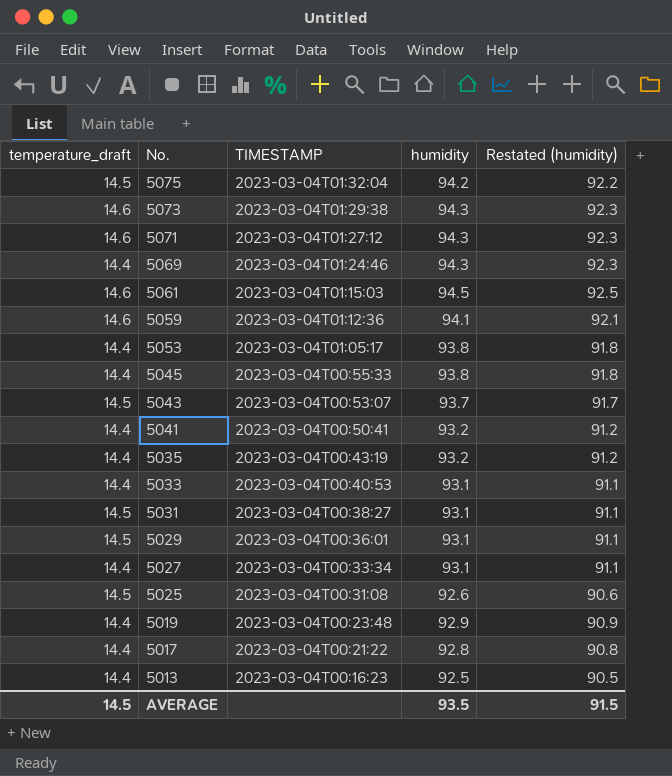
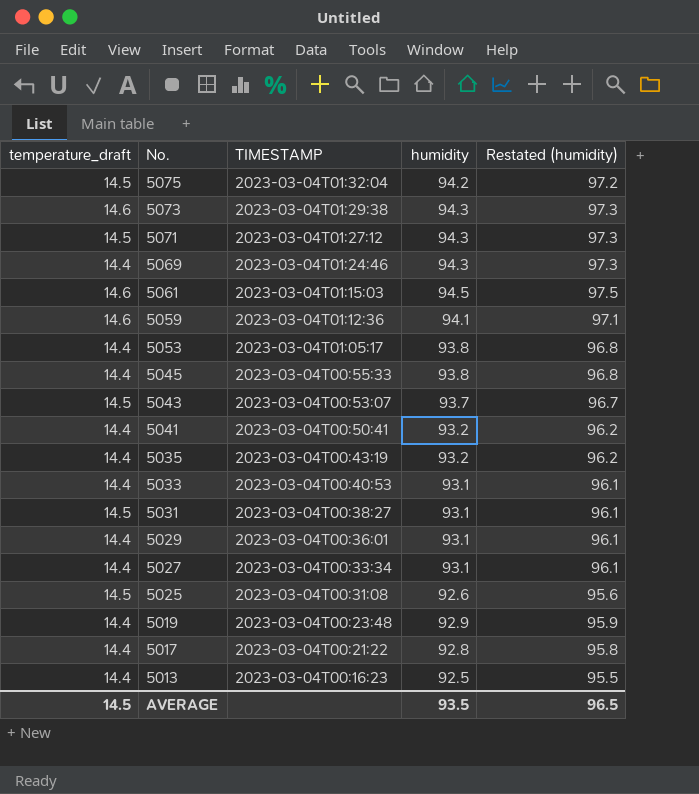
column Restated (humidity) | formula: [humidity] - 2 -> [humidity] + 3
5071 | temperature_draft: 14.6 -> 14.5
5029 | temperature_draft: 14.5 -> 14.4
AVERAGE | Restated (humidity): 91.5 -> 96.5

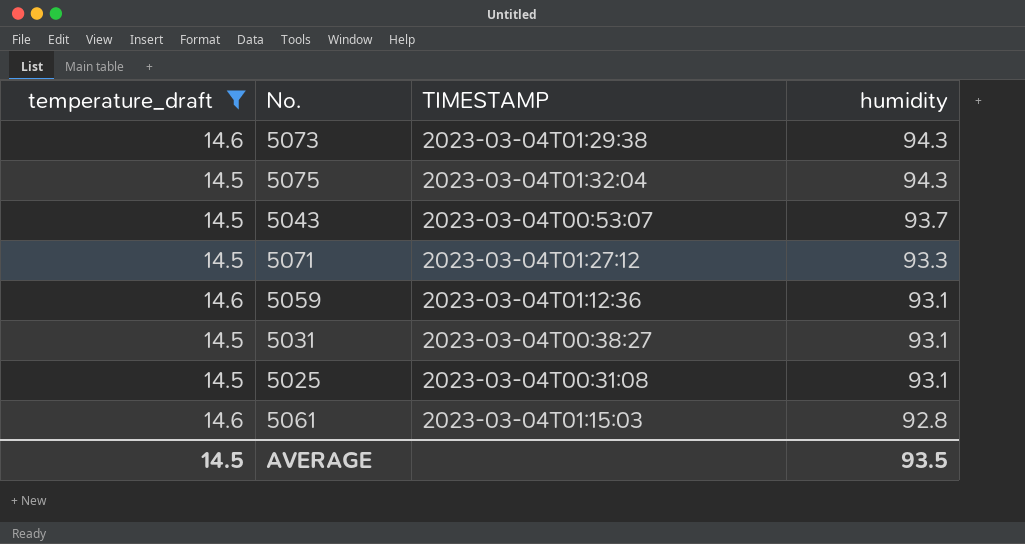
filter: none -> temperature_draft != 14.4
row order: No. descending -> humidity descending
column Restated (humidity) | formula: [humidity] + 3 -> none
5075 | humidity: 94.2 -> 94.3
5071 | humidity: 94.3 -> 93.3
5059 | humidity: 94.1 -> 93.1
5025 | humidity: 92.6 -> 93.1
5061 | humidity: 94.5 -> 92.8

